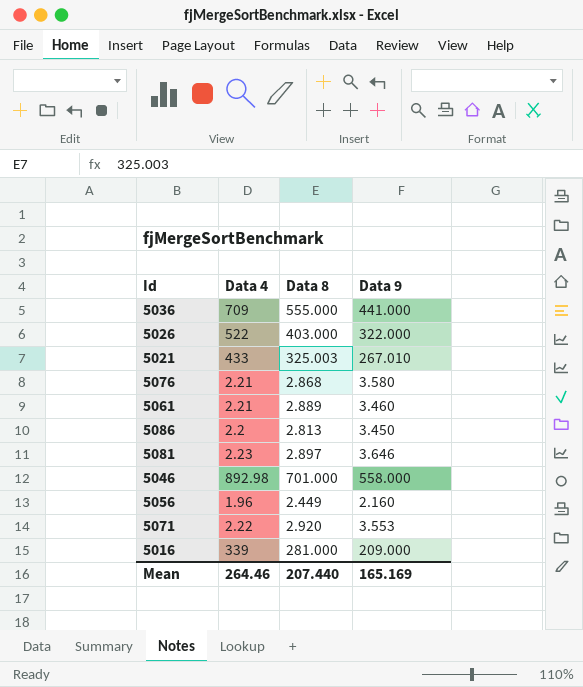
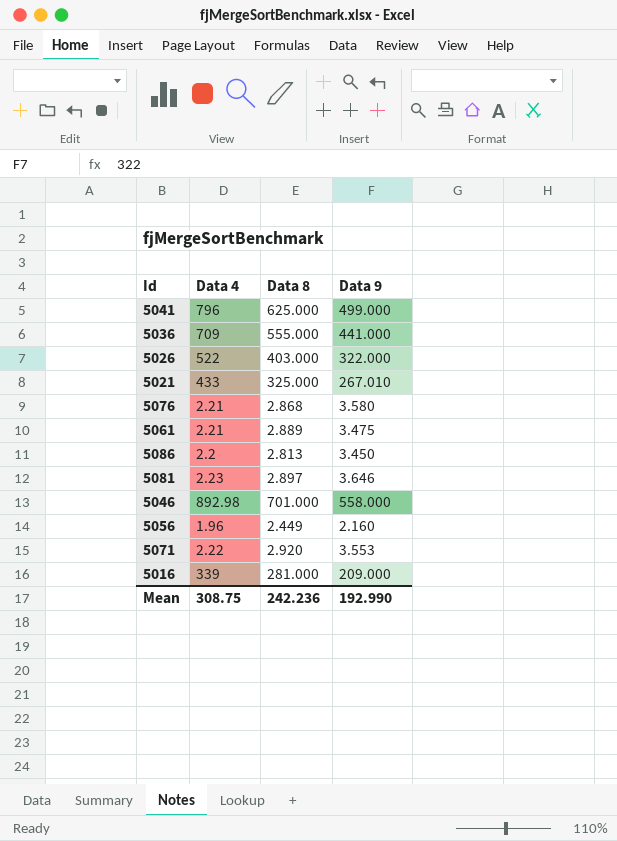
row 5041: none -> 796 | 625.000 | 499.000
5021 | Data 8: 325.003 -> 325.000
5061 | Data 9: 3.460 -> 3.475
Mean | Data 4: 264.46 -> 308.75
Mean | Data 8: 207.440 -> 242.236
Mean | Data 9: 165.169 -> 192.990

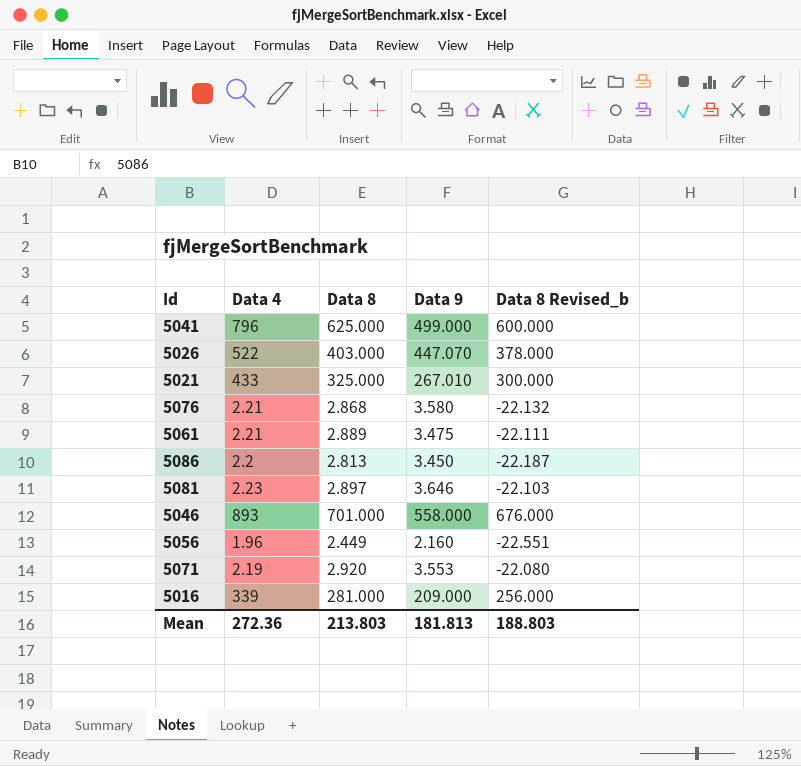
column Data 8 Revised_b | formula: none -> [Data 8] - 25
row 5036: 709 | 555.000 | 441.000 -> none
5026 | Data 9: 322.000 -> 447.070
5046 | Data 4: 892.98 -> 893
5071 | Data 4: 2.22 -> 2.19
Mean | Data 4: 308.75 -> 272.36
Mean | Data 8: 242.236 -> 213.803
Mean | Data 9: 192.990 -> 181.813

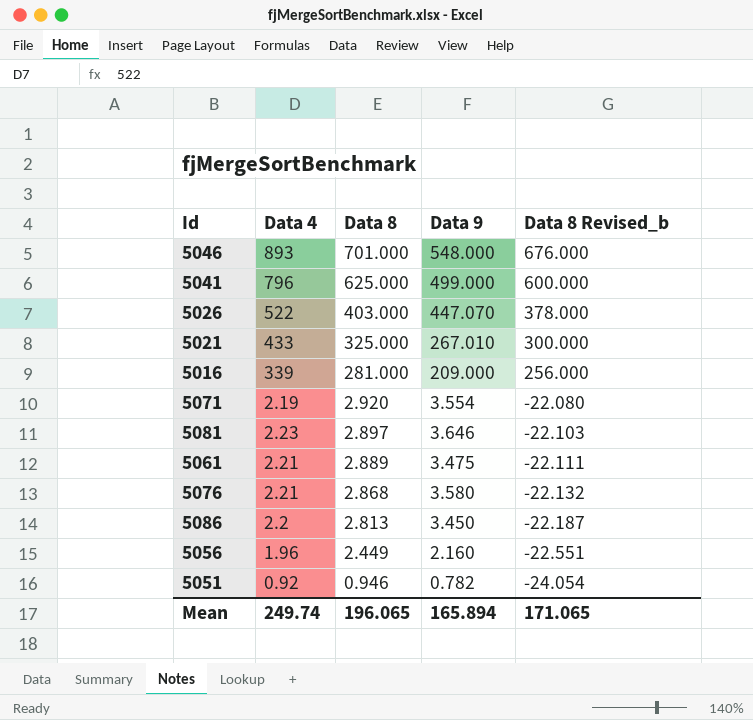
row order: none -> Data 8 descending
5046 | Data 9: 558.000 -> 548.000
5071 | Data 9: 3.553 -> 3.554
row 5051: none -> 0.92 | 0.946 | 0.782 | -24.054
Mean | Data 4: 272.36 -> 249.74
Mean | Data 8: 213.803 -> 196.065
Mean | Data 9: 181.813 -> 165.894
Mean | Data 8 Revised_b: 188.803 -> 171.065

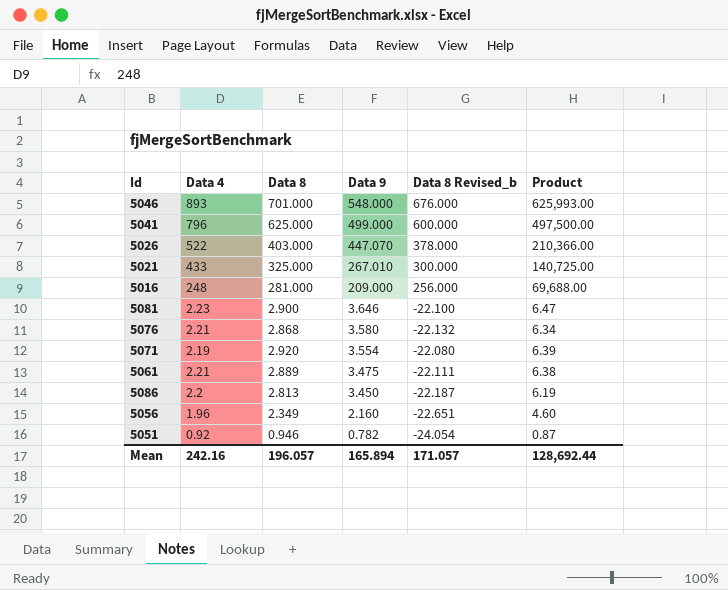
row order: Data 8 descending -> Data 9 descending
column Product | formula: none -> [Data 4] * [Data 8]
5016 | Data 4: 339 -> 248
5081 | Data 8: 2.897 -> 2.900
5081 | Data 8 Revised_b: -22.103 -> -22.100
5056 | Data 8: 2.449 -> 2.349
5056 | Data 8 Revised_b: -22.551 -> -22.651
Mean | Data 4: 249.74 -> 242.16
Mean | Data 8: 196.065 -> 196.057
Mean | Data 8 Revised_b: 171.065 -> 171.057

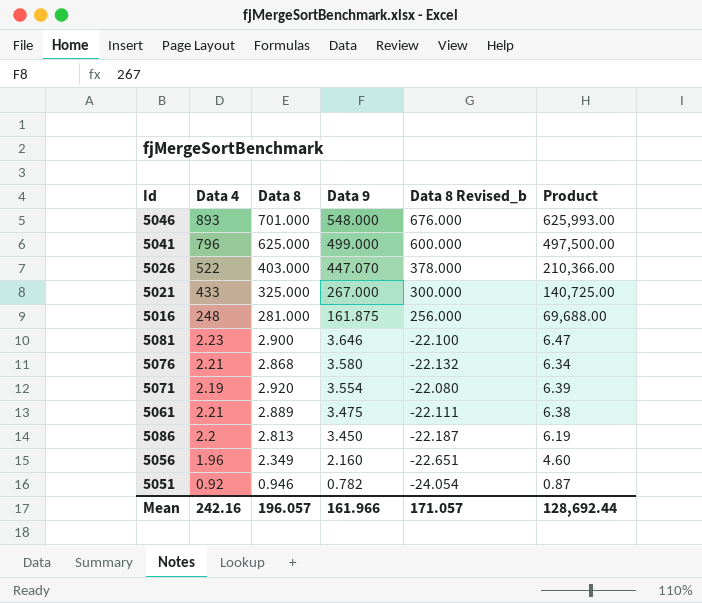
5021 | Data 9: 267.010 -> 267.000
5016 | Data 9: 209.000 -> 161.875
Mean | Data 9: 165.894 -> 161.966

